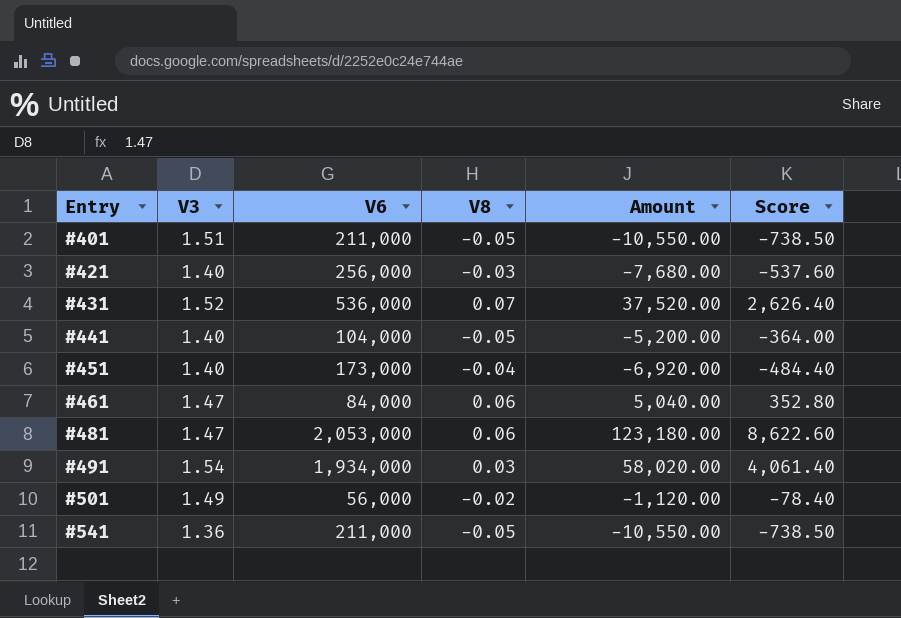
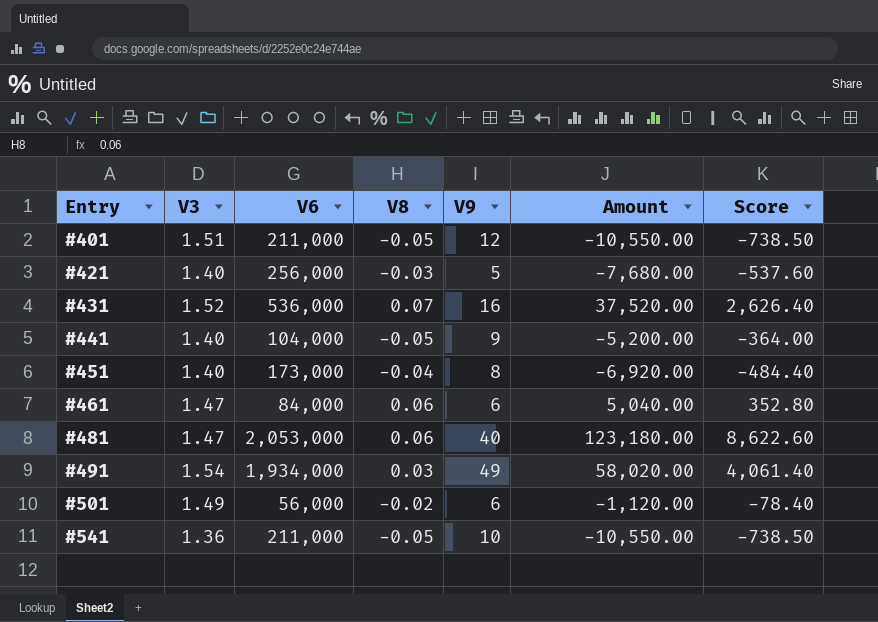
column V9 | position: none -> 5

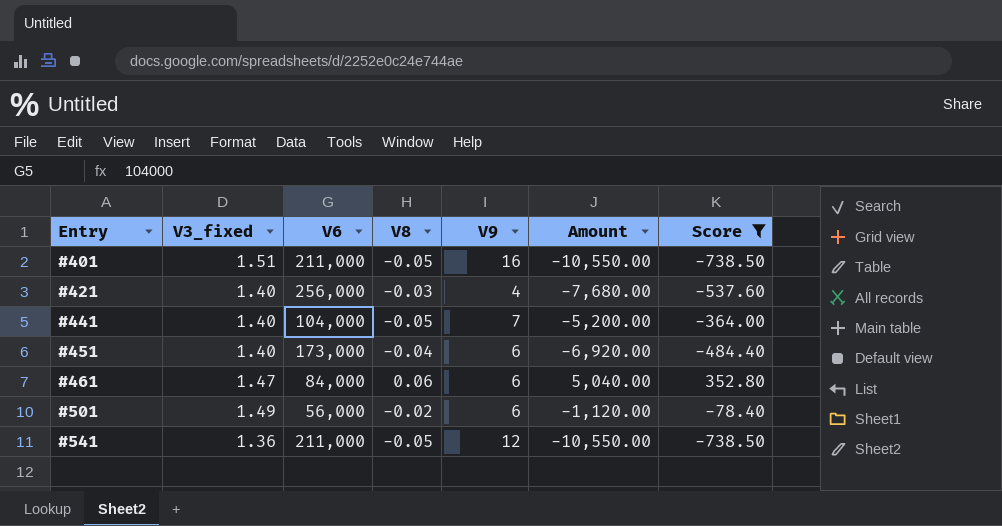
filter: none -> Score <= 352.80
column name: V3 -> V3_fixed
#401 | V9: 12 -> 16
#421 | V9: 5 -> 4
#441 | V9: 9 -> 7
#451 | V9: 8 -> 6
#541 | V9: 10 -> 12

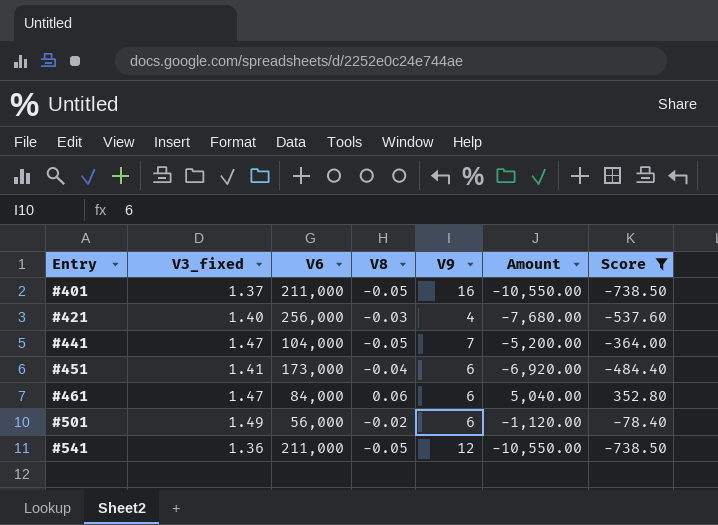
#401 | V3_fixed: 1.51 -> 1.37
#441 | V3_fixed: 1.40 -> 1.47
#451 | V3_fixed: 1.40 -> 1.41

